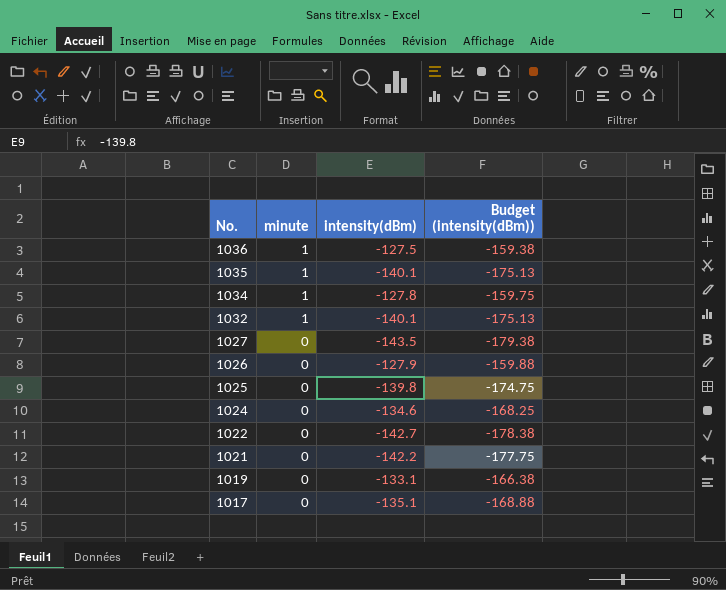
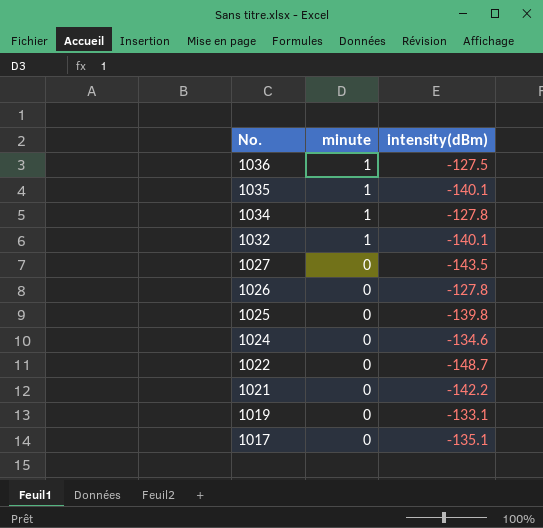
column Budget (intensity(dBm)) | formula: [intensity(dBm)] * 1.25 -> none
1026 | intensity(dBm): -127.9 -> -127.8
1022 | intensity(dBm): -142.7 -> -148.7

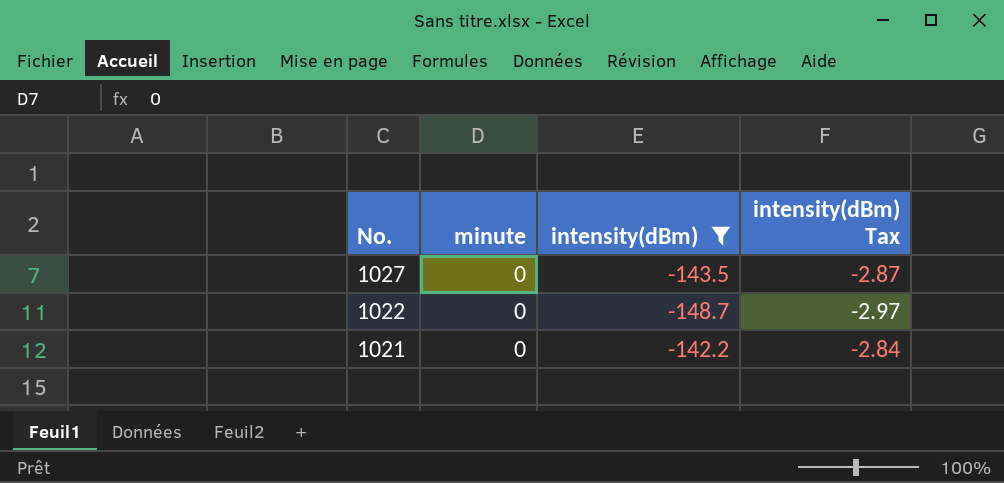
filter: none -> intensity(dBm) <= -142.2
column intensity(dBm) Tax | formula: none -> [intensity(dBm)] * 0.02

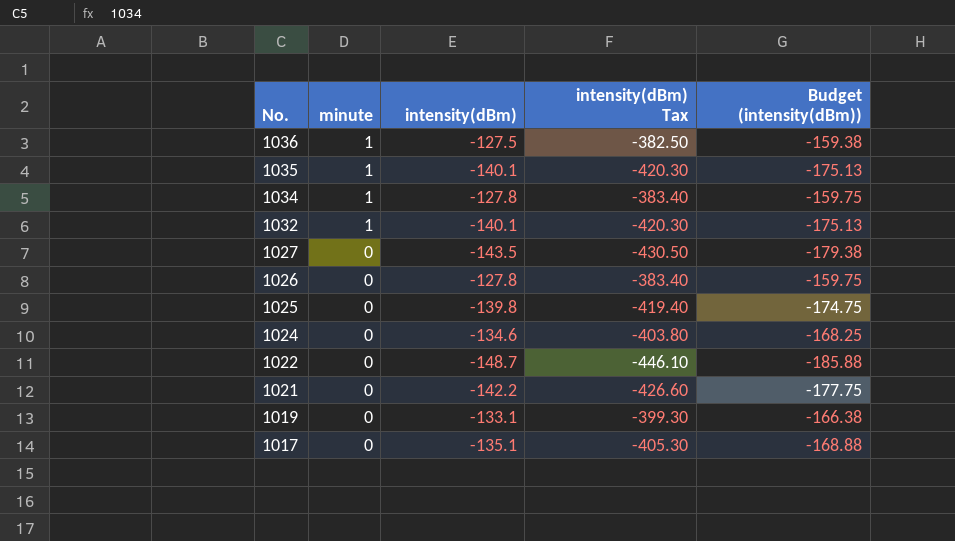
filter: intensity(dBm) <= -142.2 -> none
column intensity(dBm) Tax | formula: [intensity(dBm)] * 0.02 -> [intensity(dBm)] * 3
column Budget (intensity(dBm)) | formula: none -> [intensity(dBm)] * 1.25

